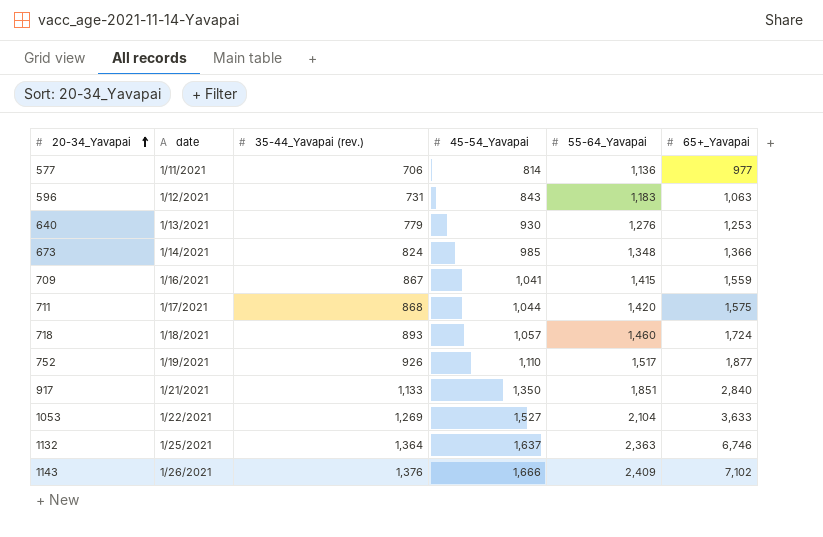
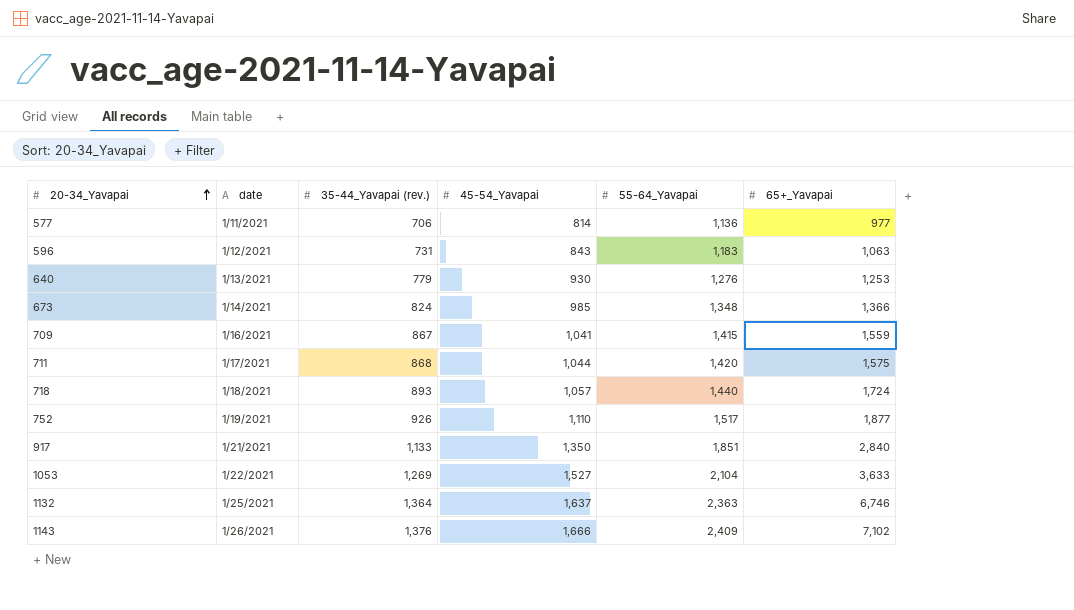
718 | 55-64_Yavapai: 1,460 -> 1,440

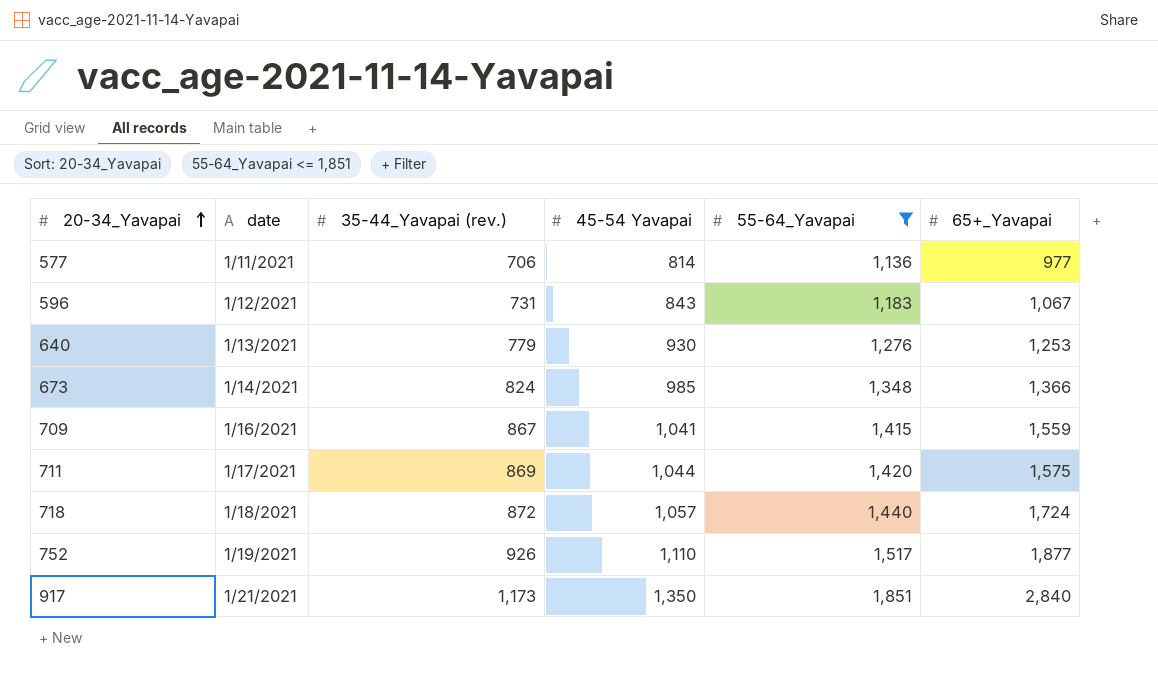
filter: none -> 55-64_Yavapai <= 1,851
column name: 45-54_Yavapai -> 45-54 Yavapai
596 | 65+_Yavapai: 1,063 -> 1,067
711 | 35-44_Yavapai (rev.): 868 -> 869
718 | 35-44_Yavapai (rev.): 893 -> 872
917 | 35-44_Yavapai (rev.): 1,133 -> 1,173

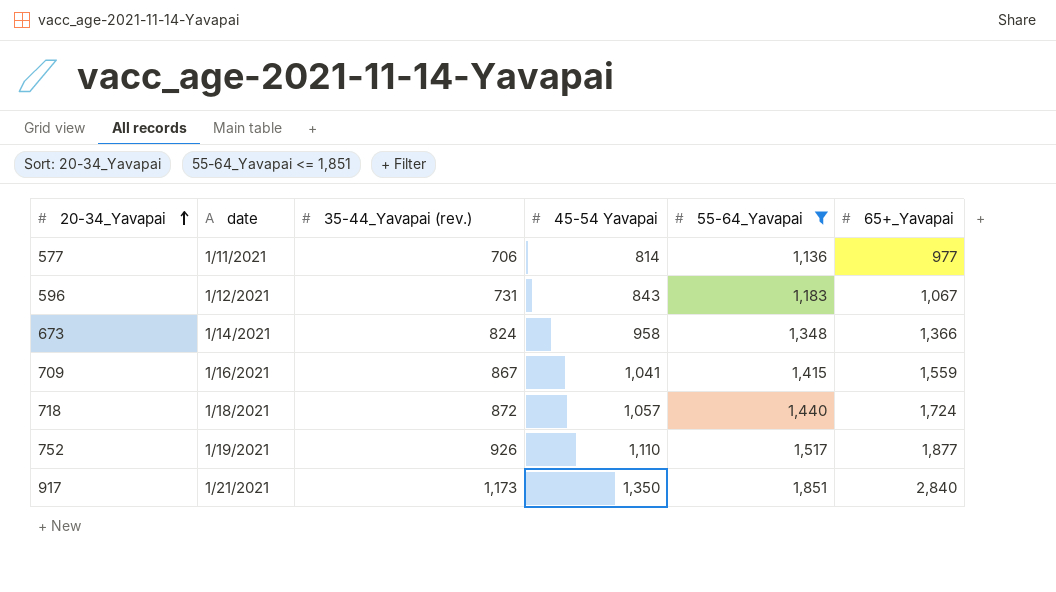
row 640: 1/13/2021 | 779 | 930 | 1,276 | 1,253 -> none
row 711: 1/17/2021 | 869 | 1,044 | 1,420 | 1,575 -> none
673 | 45-54 Yavapai: 985 -> 958

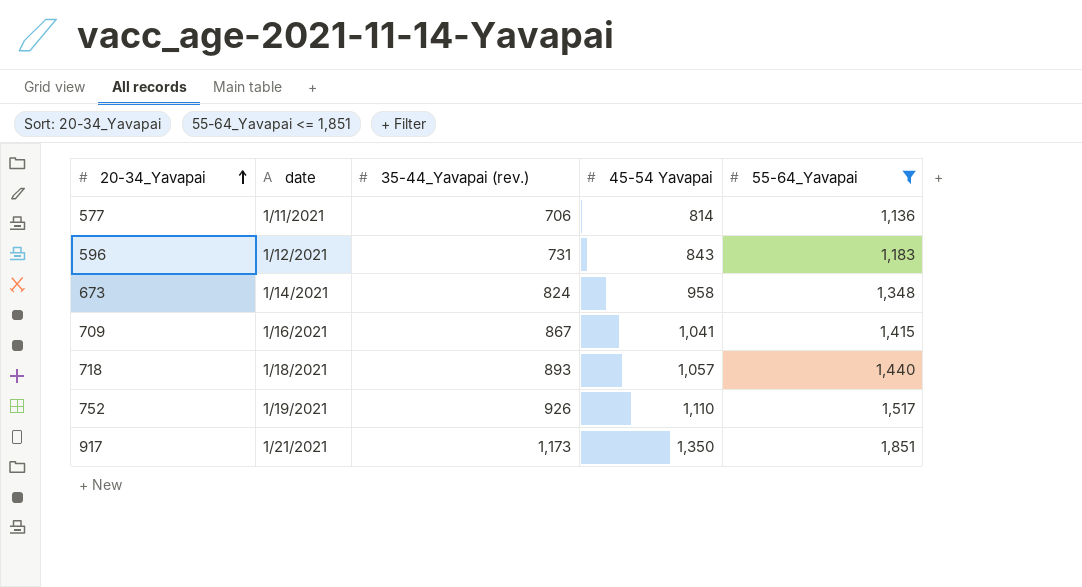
column 65+_Yavapai | position: 6 -> none
718 | 35-44_Yavapai (rev.): 872 -> 893

